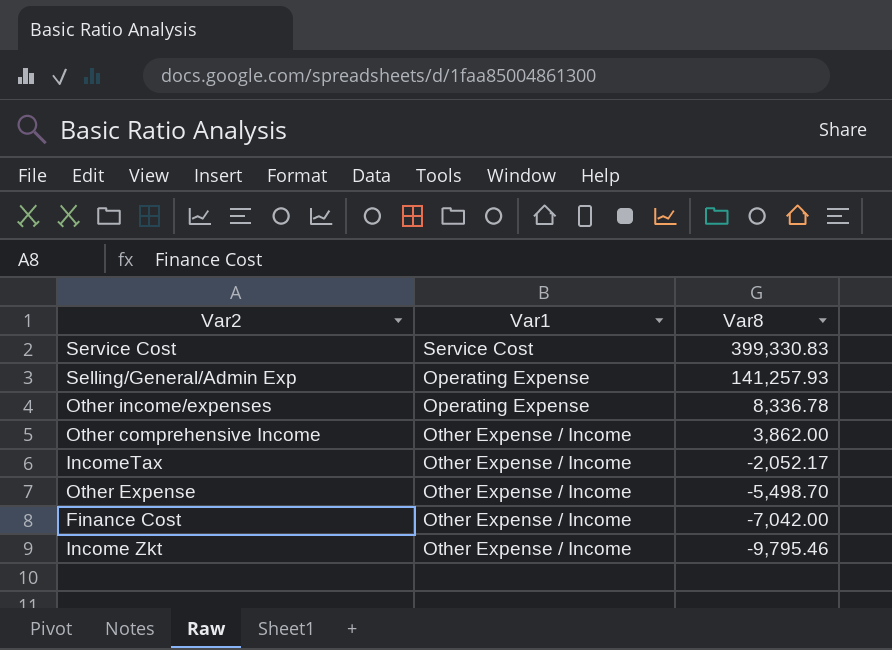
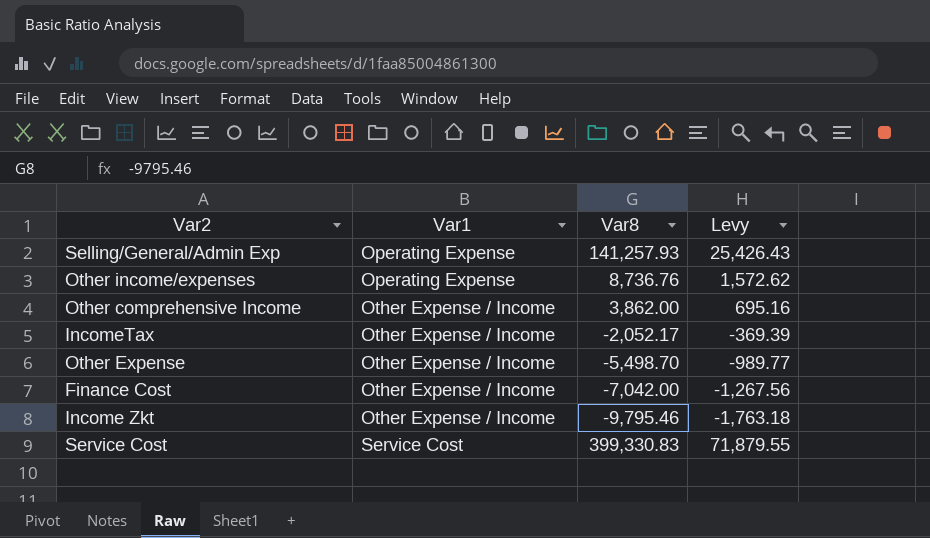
row order: Var8 descending -> Var1 ascending
column Levy | formula: none -> [Var8] * 0.18
Other income/expenses | Var8: 8,336.78 -> 8,736.76

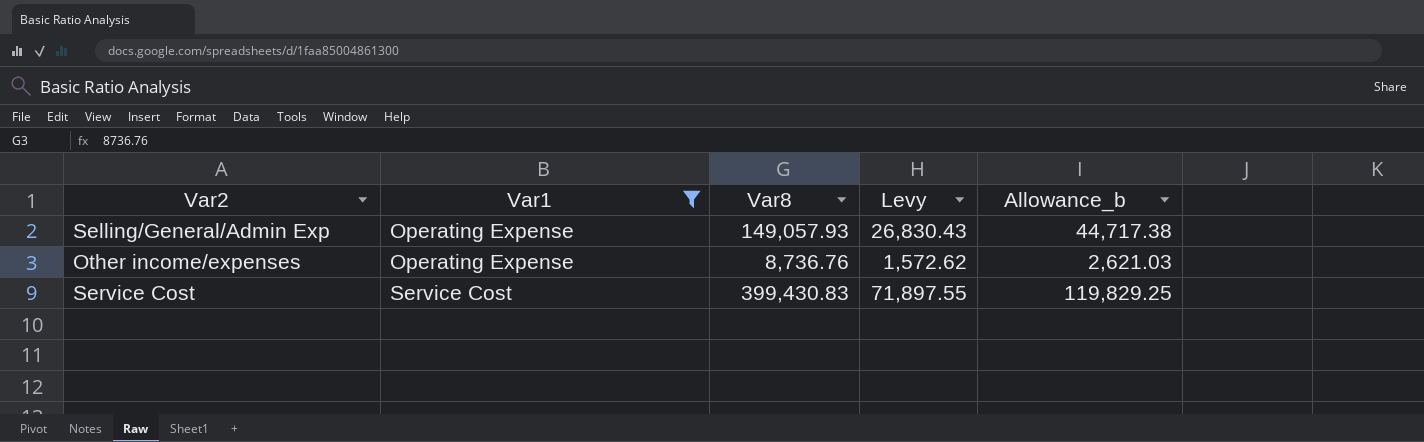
filter: none -> Var1 != Other Expense / Income
column Allowance_b | formula: none -> [Var8] * 0.3
Selling/General/Admin Exp | Var8: 141,257.93 -> 149,057.93
Selling/General/Admin Exp | Levy: 25,426.43 -> 26,830.43
Service Cost | Var8: 399,330.83 -> 399,430.83
Service Cost | Levy: 71,879.55 -> 71,897.55

